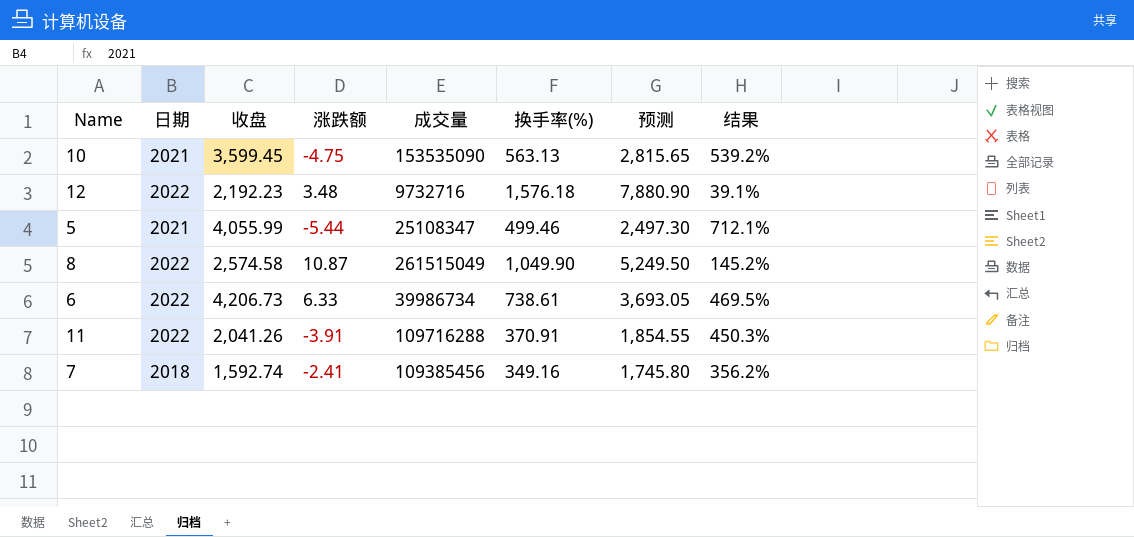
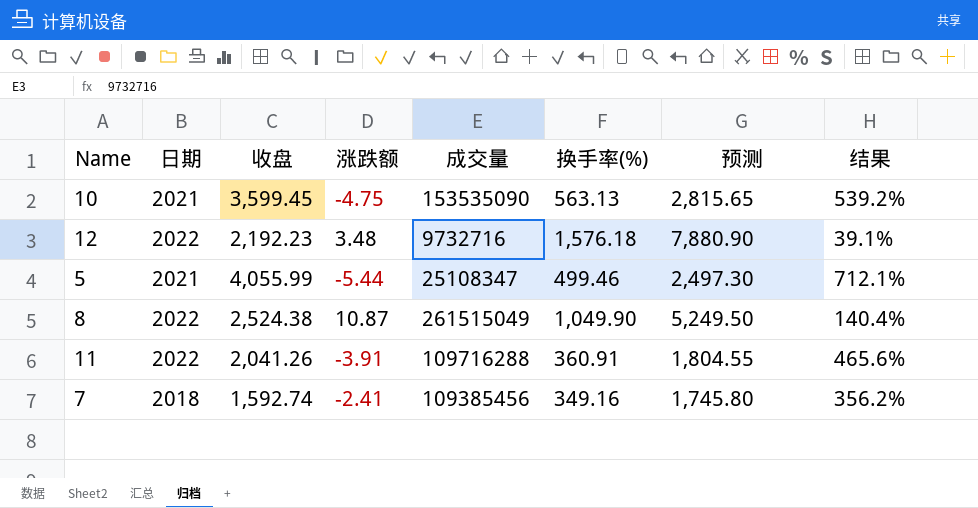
row 6: 2022 | 4,206.73 | 6.33 | 39986734 | 738.61 | 3,693.05 | 469.5% -> none
8 | 收盘: 2,574.58 -> 2,524.38
8 | 结果: 145.2% -> 140.4%
11 | 换手率(%): 370.91 -> 360.91
11 | 预测: 1,854.55 -> 1,804.55
11 | 结果: 450.3% -> 465.6%

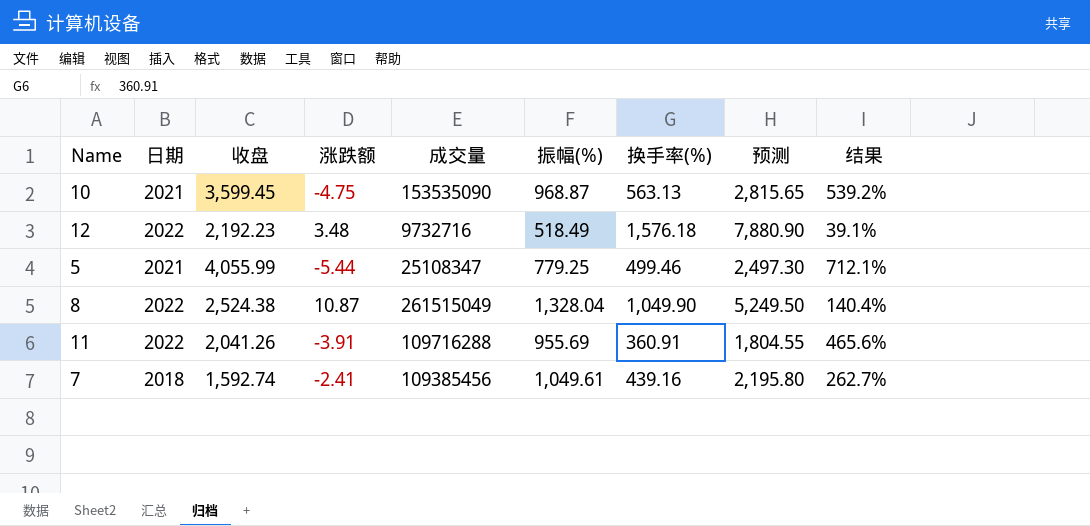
column 振幅(%) | position: none -> 6
7 | 换手率(%): 349.16 -> 439.16
7 | 预测: 1,745.80 -> 2,195.80
7 | 结果: 356.2% -> 262.7%

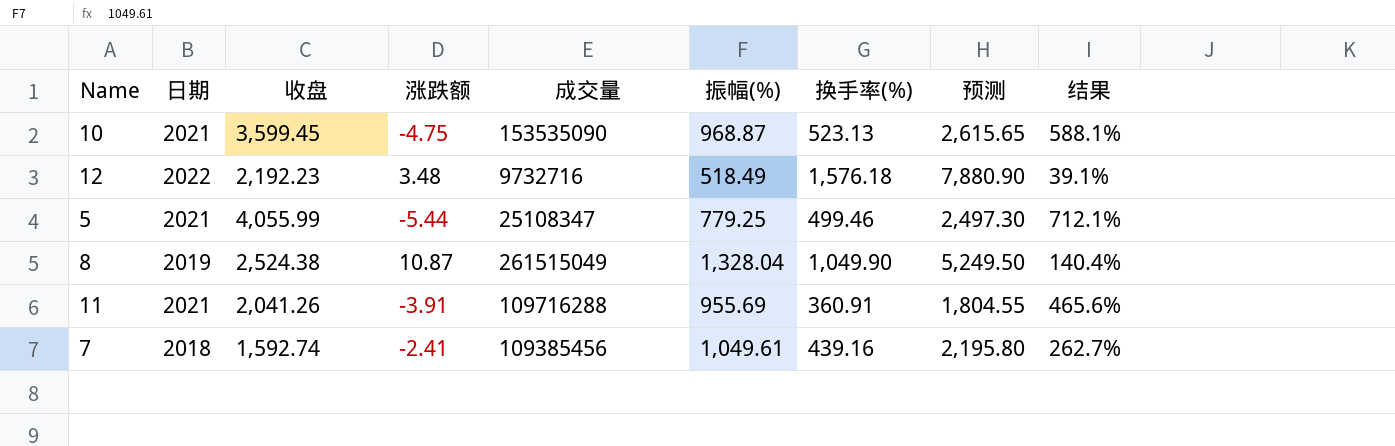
10 | 换手率(%): 563.13 -> 523.13
10 | 预测: 2,815.65 -> 2,615.65
10 | 结果: 539.2% -> 588.1%
8 | 日期: 2022 -> 2019
11 | 日期: 2022 -> 2021

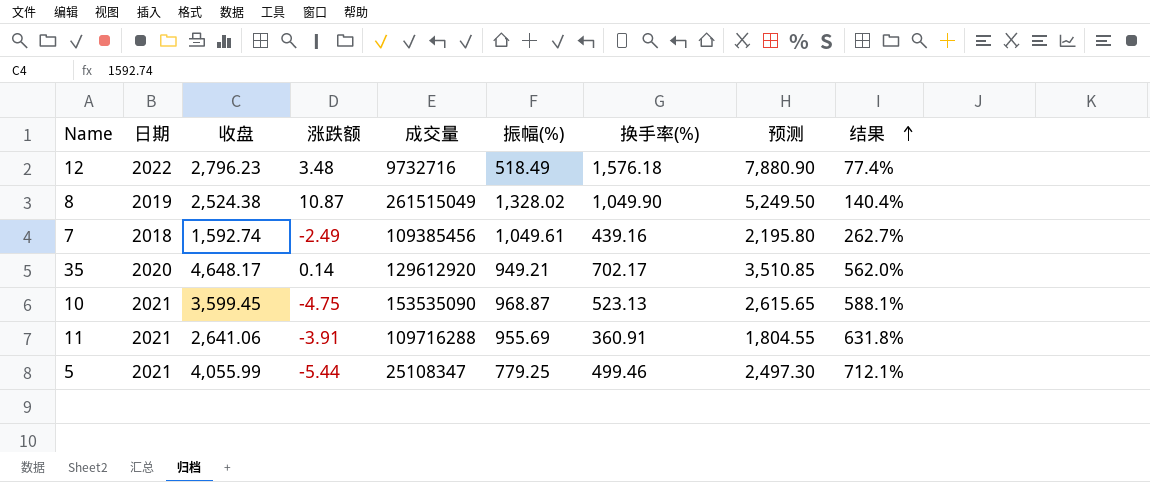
row order: none -> 结果 ascending
12 | 收盘: 2,192.23 -> 2,796.23
12 | 结果: 39.1% -> 77.4%
8 | 振幅(%): 1,328.04 -> 1,328.02
7 | 涨跌额: -2.41 -> -2.49
row 35: none -> 2020 | 4,648.17 | 0.14 | 129612920 | 949.21 | 702.17 | 3,510.85 | 562.0%
11 | 收盘: 2,041.26 -> 2,641.06
11 | 结果: 465.6% -> 631.8%

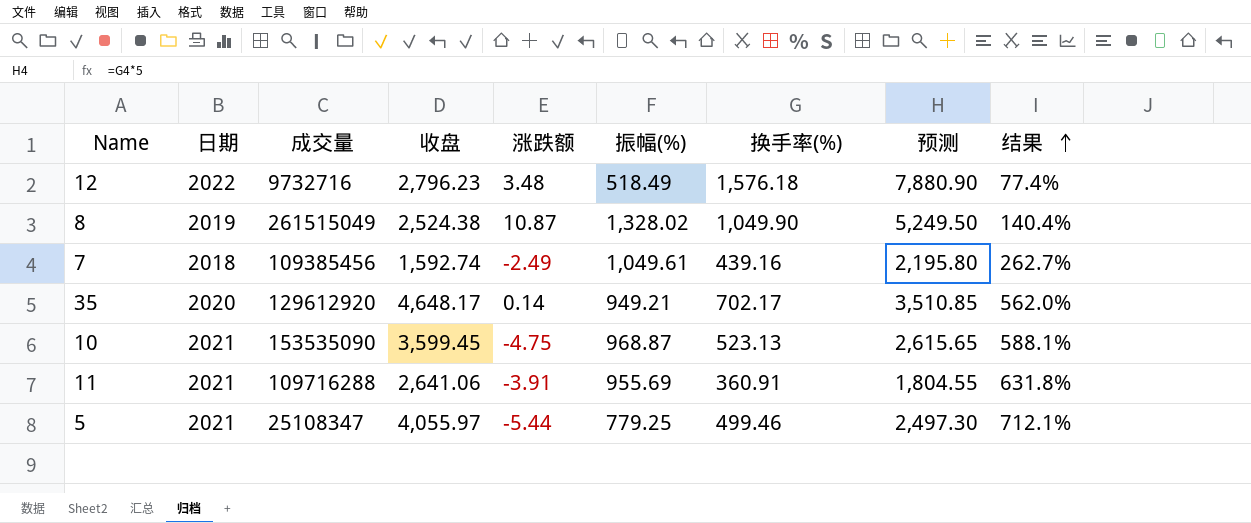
column 成交量 | position: 5 -> 3
5 | 收盘: 4,055.99 -> 4,055.97

